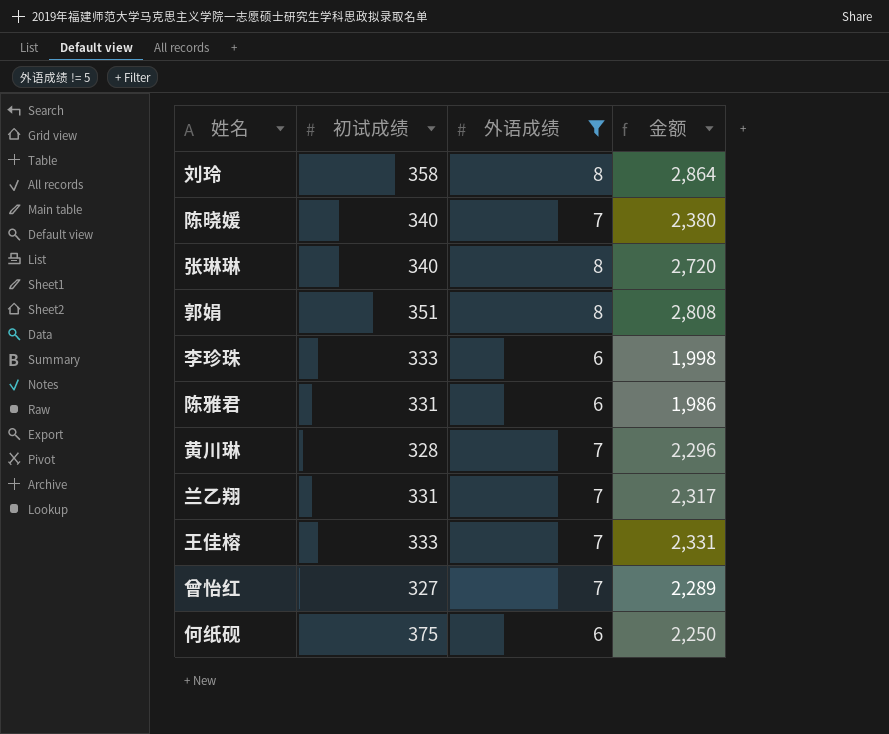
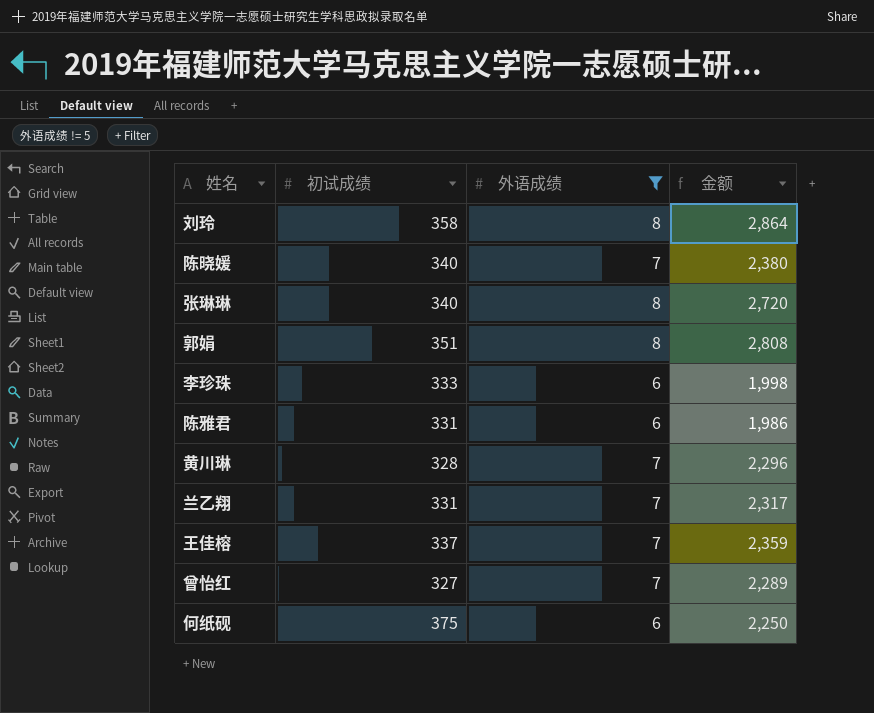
王佳榕 | 初试成绩: 333 -> 337
王佳榕 | 金额: 2,331 -> 2,359

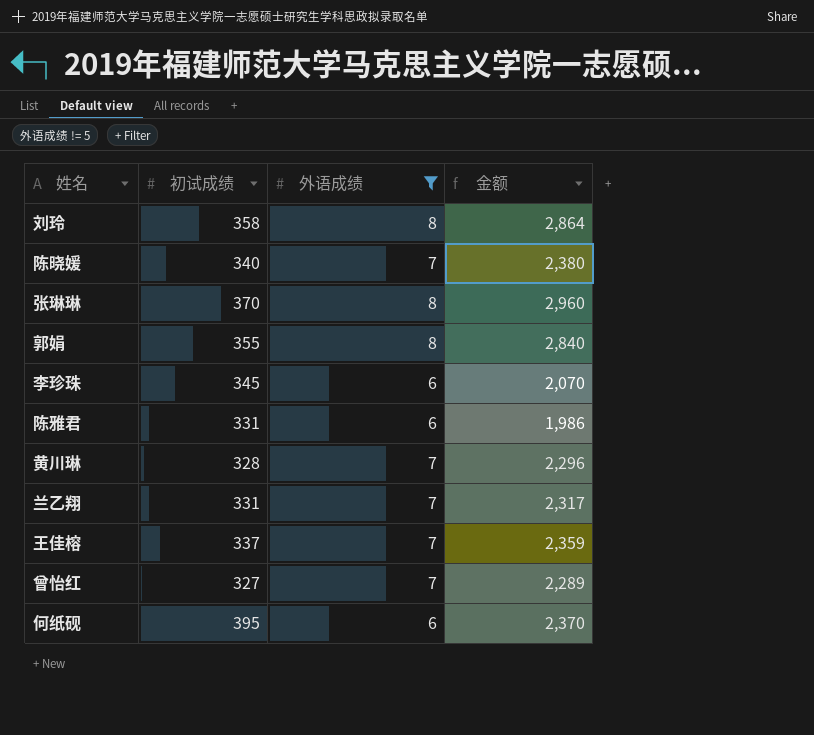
张琳琳 | 初试成绩: 340 -> 370
张琳琳 | 金额: 2,720 -> 2,960
郭娟 | 初试成绩: 351 -> 355
郭娟 | 金额: 2,808 -> 2,840
李珍珠 | 初试成绩: 333 -> 345
李珍珠 | 金额: 1,998 -> 2,070
何纸砚 | 初试成绩: 375 -> 395
何纸砚 | 金额: 2,250 -> 2,370

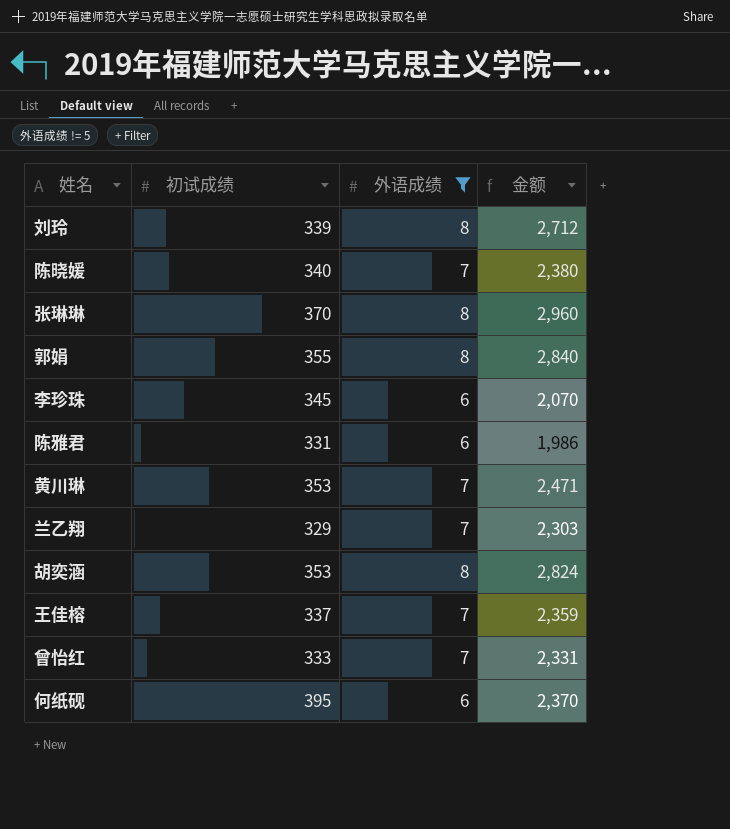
刘玲 | 初试成绩: 358 -> 339
刘玲 | 金额: 2,864 -> 2,712
黄川琳 | 初试成绩: 328 -> 353
黄川琳 | 金额: 2,296 -> 2,471
兰乙翔 | 初试成绩: 331 -> 329
兰乙翔 | 金额: 2,317 -> 2,303
row 胡奕涵: none -> 353 | 8 | 2,824
曾怡红 | 初试成绩: 327 -> 333
曾怡红 | 金额: 2,289 -> 2,331

